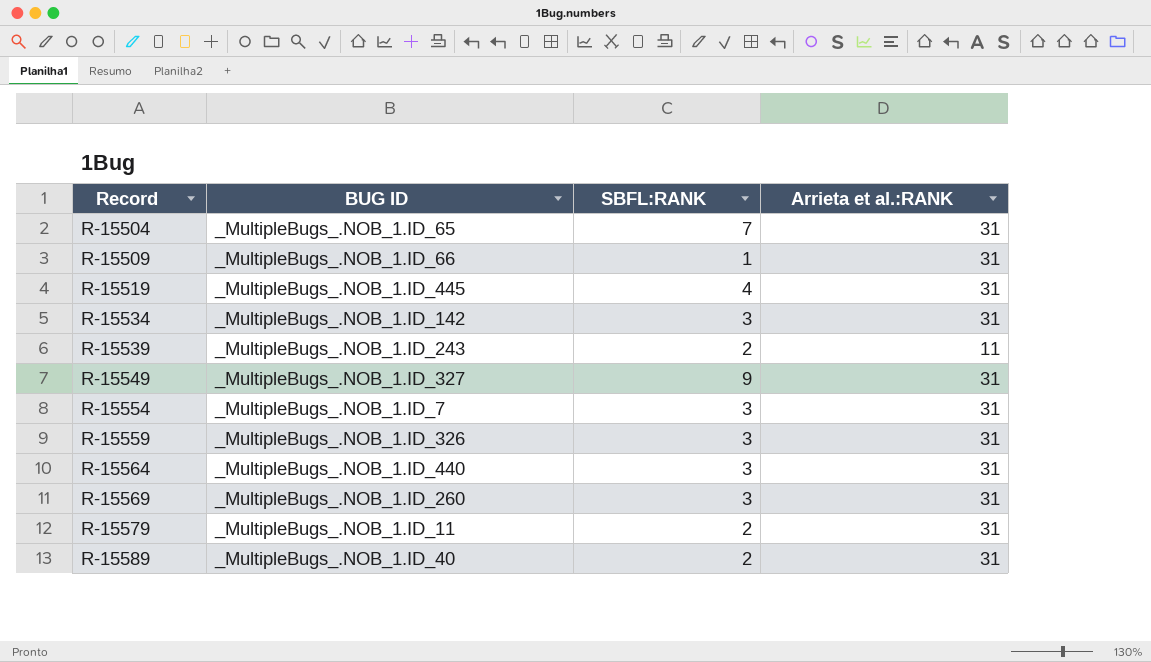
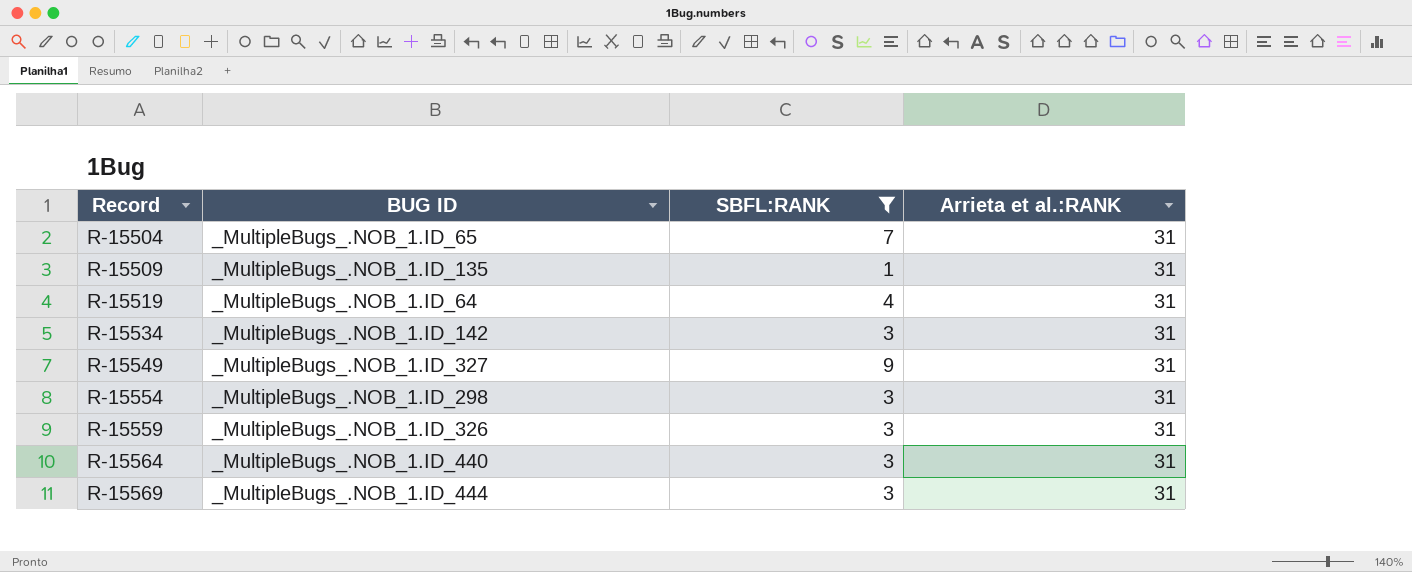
filter: none -> SBFL:RANK != 2
R-15509 | BUG ID: _MultipleBugs_.NOB_1.ID_66 -> _MultipleBugs_.NOB_1.ID_135
R-15519 | BUG ID: _MultipleBugs_.NOB_1.ID_445 -> _MultipleBugs_.NOB_1.ID_64
R-15554 | BUG ID: _MultipleBugs_.NOB_1.ID_7 -> _MultipleBugs_.NOB_1.ID_298
R-15569 | BUG ID: _MultipleBugs_.NOB_1.ID_260 -> _MultipleBugs_.NOB_1.ID_444

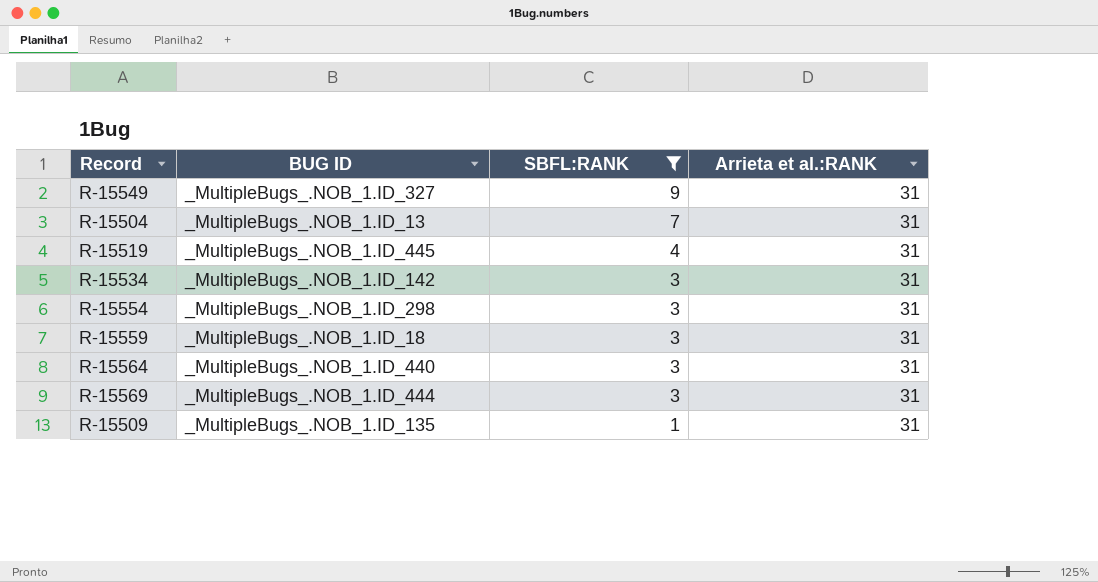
row order: Record ascending -> SBFL:RANK descending
R-15504 | BUG ID: _MultipleBugs_.NOB_1.ID_65 -> _MultipleBugs_.NOB_1.ID_13
R-15519 | BUG ID: _MultipleBugs_.NOB_1.ID_64 -> _MultipleBugs_.NOB_1.ID_445
R-15559 | BUG ID: _MultipleBugs_.NOB_1.ID_326 -> _MultipleBugs_.NOB_1.ID_18

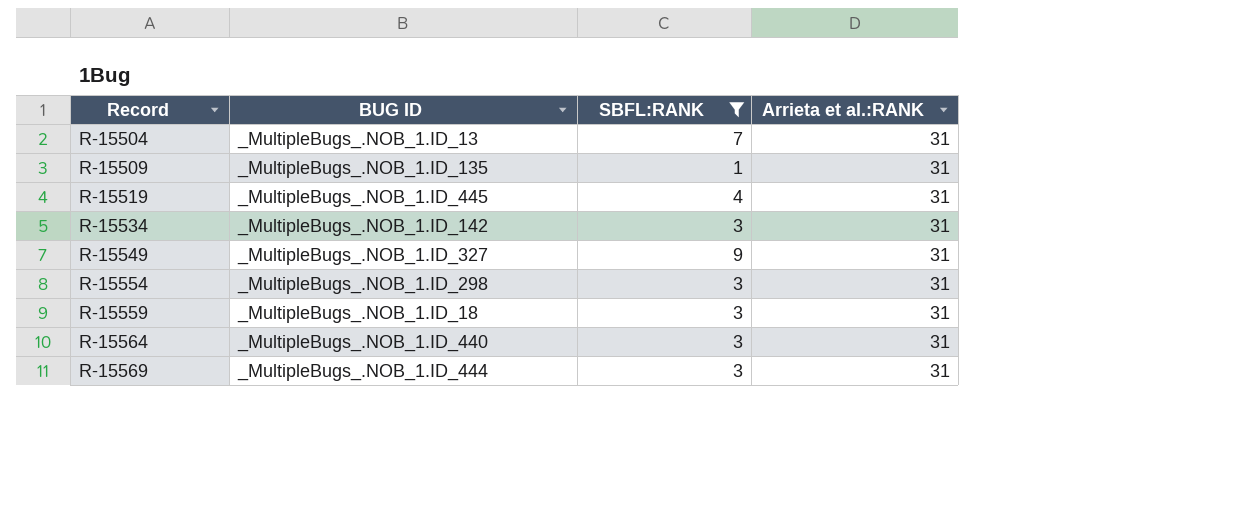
row order: SBFL:RANK descending -> Record ascending

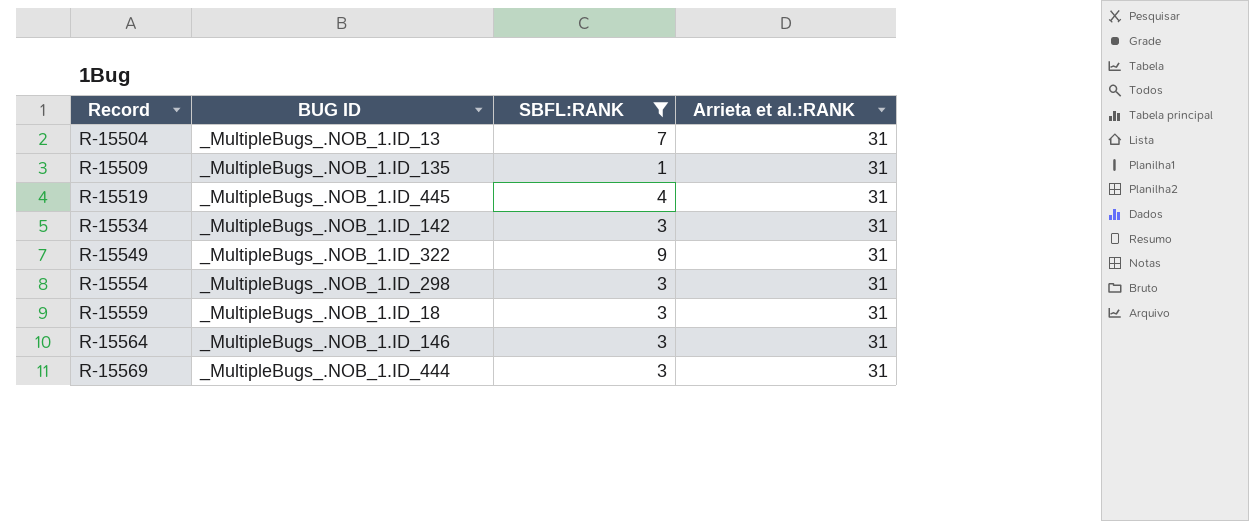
R-15549 | BUG ID: _MultipleBugs_.NOB_1.ID_327 -> _MultipleBugs_.NOB_1.ID_322
R-15564 | BUG ID: _MultipleBugs_.NOB_1.ID_440 -> _MultipleBugs_.NOB_1.ID_146

